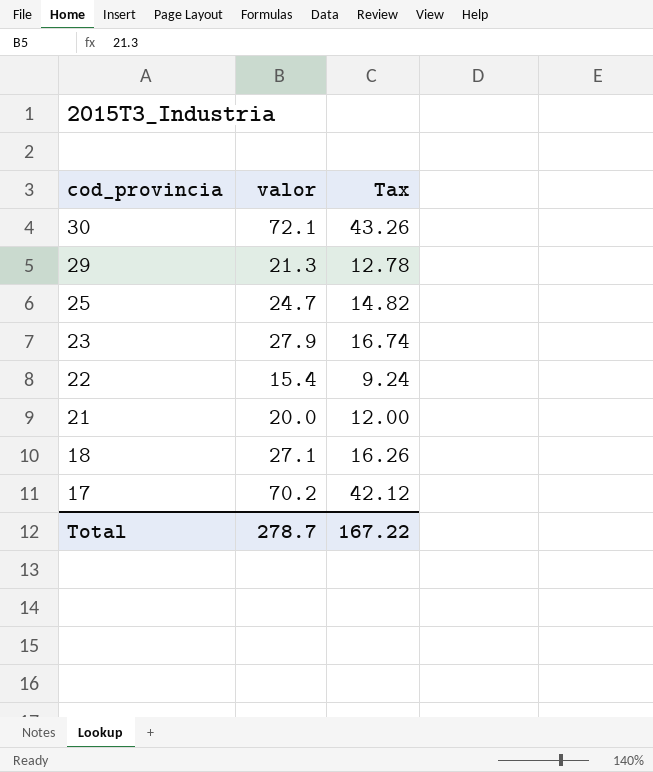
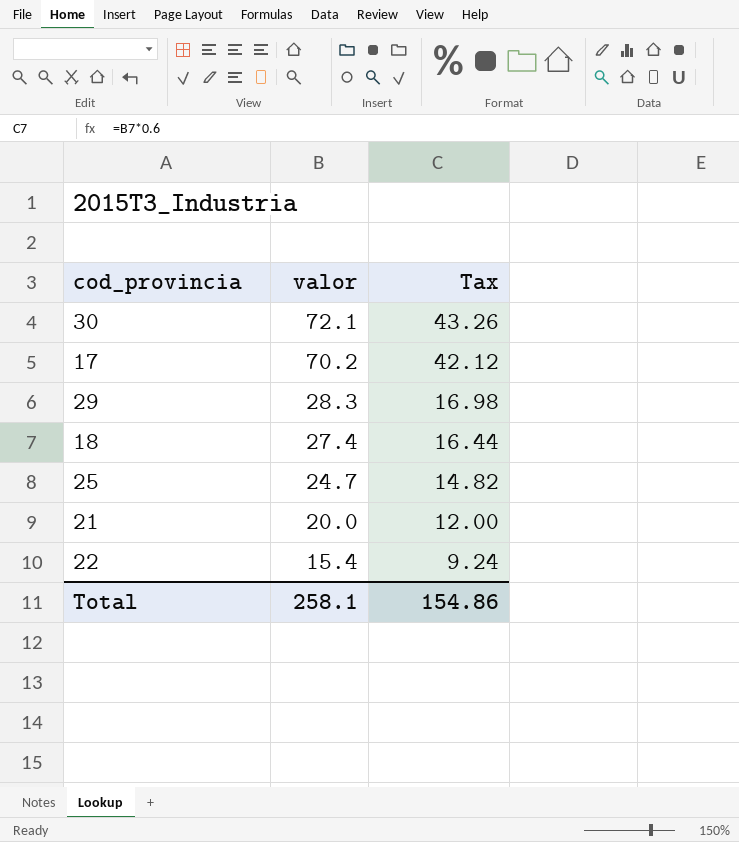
row order: cod_provincia descending -> valor descending
row 23: 27.9 | 16.74 -> none
29 | valor: 21.3 -> 28.3
29 | Tax: 12.78 -> 16.98
18 | valor: 27.1 -> 27.4
18 | Tax: 16.26 -> 16.44
Total | valor: 278.7 -> 258.1
Total | Tax: 167.22 -> 154.86

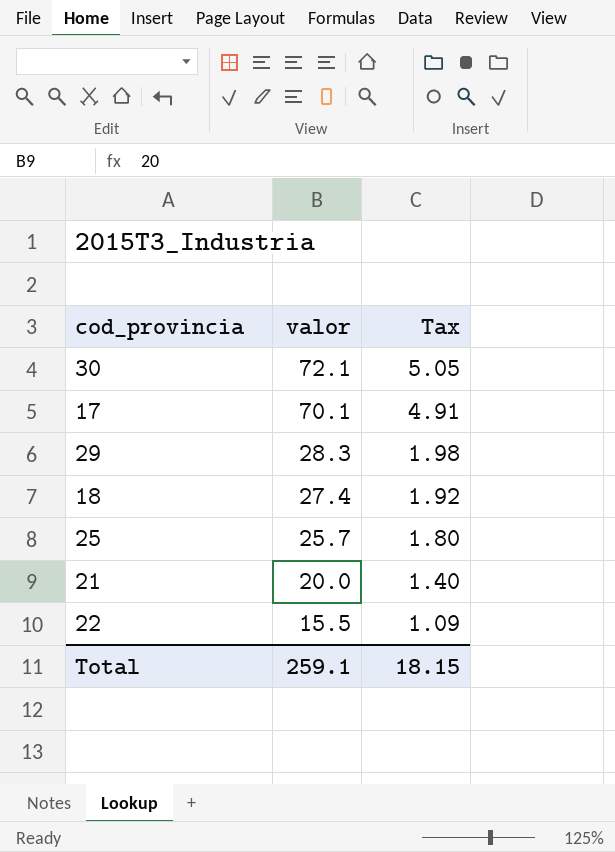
column Tax | formula: [valor] * 0.6 -> [valor] * 0.07
17 | valor: 70.2 -> 70.1
25 | valor: 24.7 -> 25.7
22 | valor: 15.4 -> 15.5
Total | valor: 258.1 -> 259.1
Total | Tax: 154.86 -> 18.15

